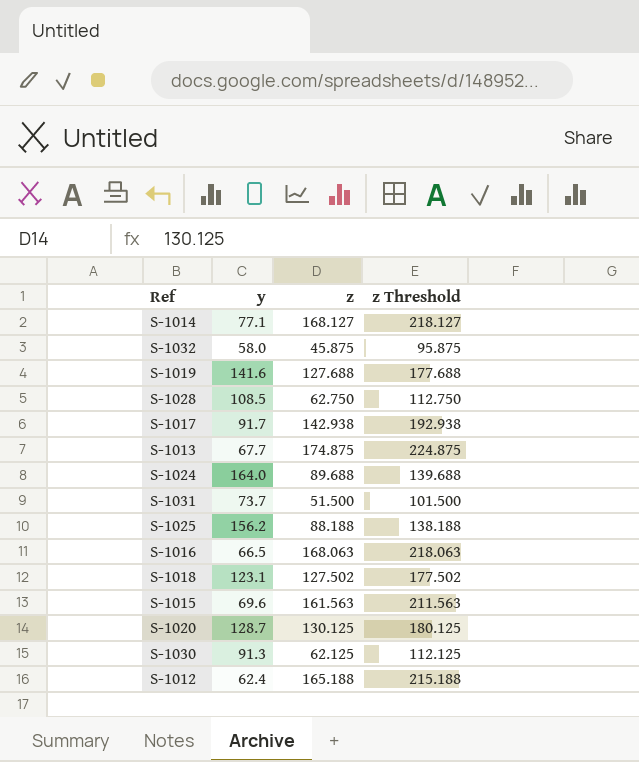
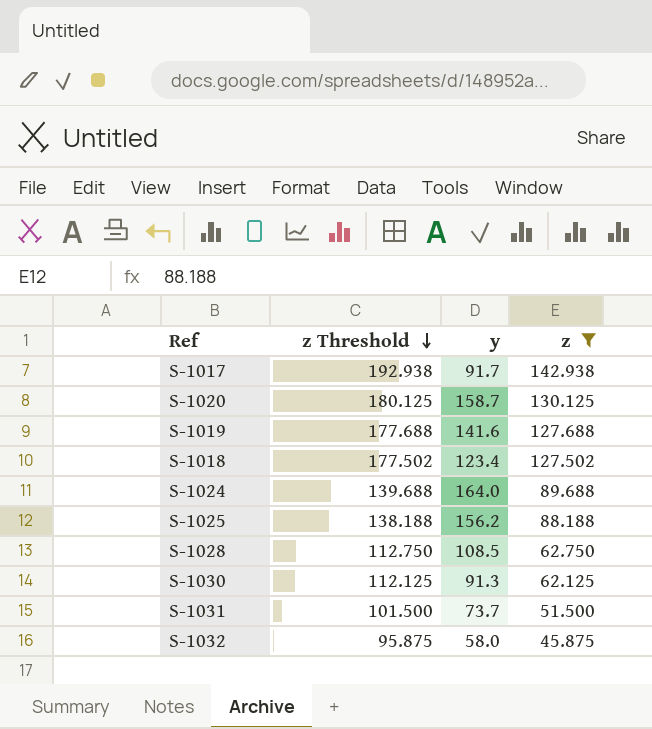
filter: none -> z <= 142.938
row order: none -> z Threshold descending
column z Threshold | position: 4 -> 2
S-1020 | y: 128.7 -> 158.7
S-1018 | y: 123.1 -> 123.4

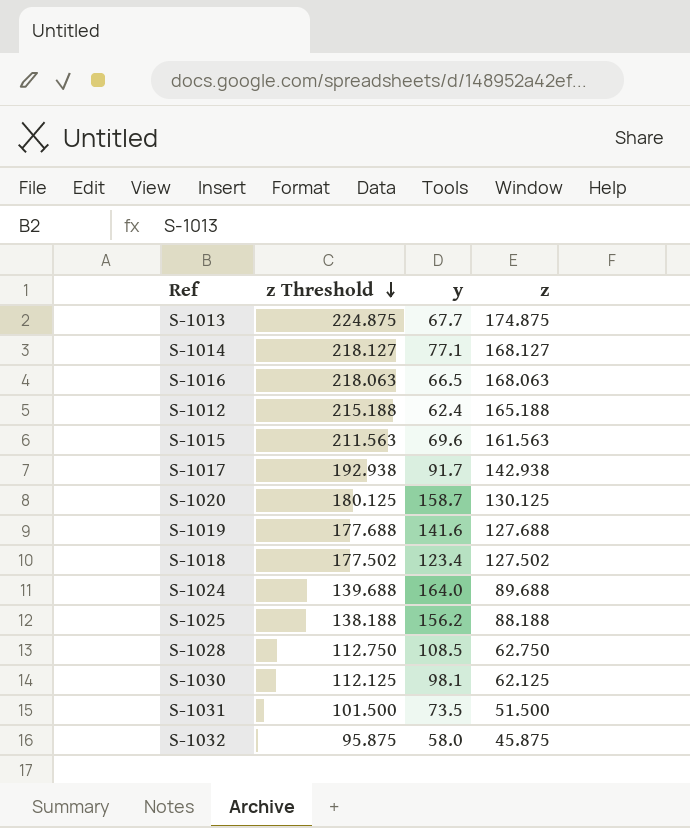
filter: z <= 142.938 -> none
S-1030 | y: 91.3 -> 98.1
S-1031 | y: 73.7 -> 73.5

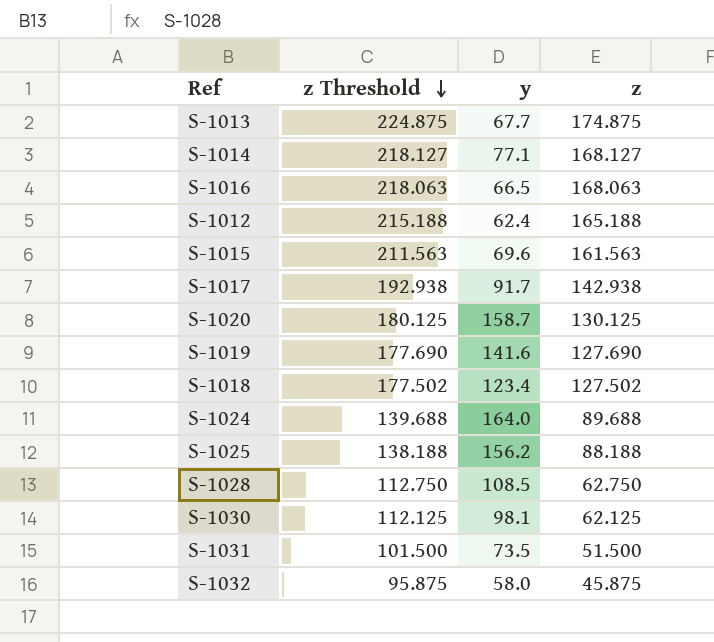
S-1019 | z Threshold: 177.688 -> 177.690
S-1019 | z: 127.688 -> 127.690

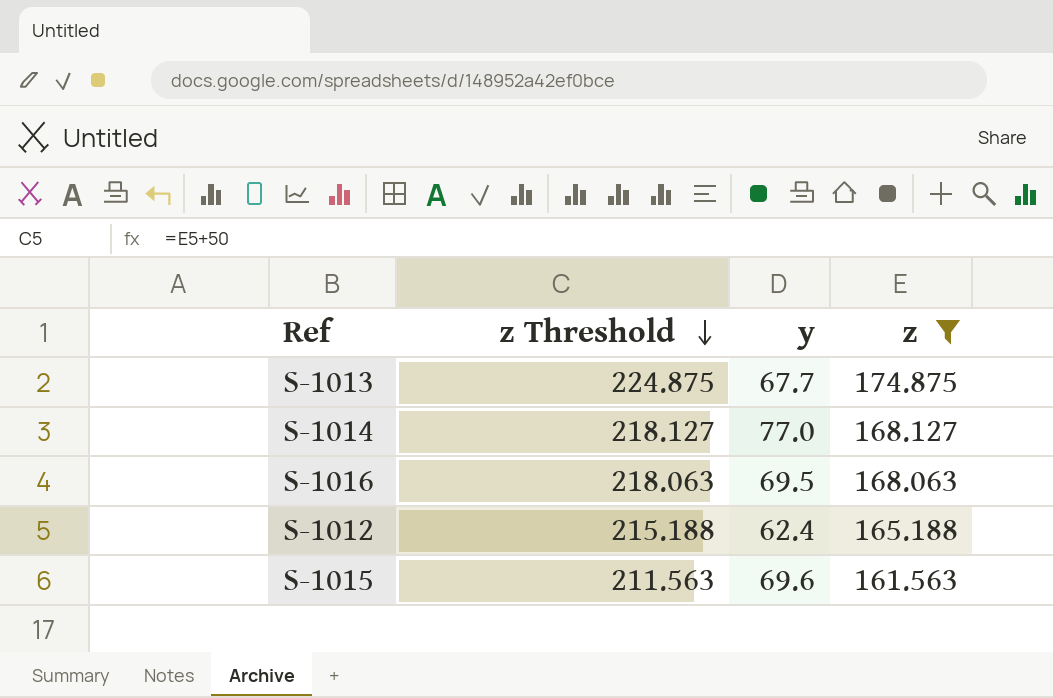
filter: none -> z >= 161.563
S-1014 | y: 77.1 -> 77.0
S-1016 | y: 66.5 -> 69.5

